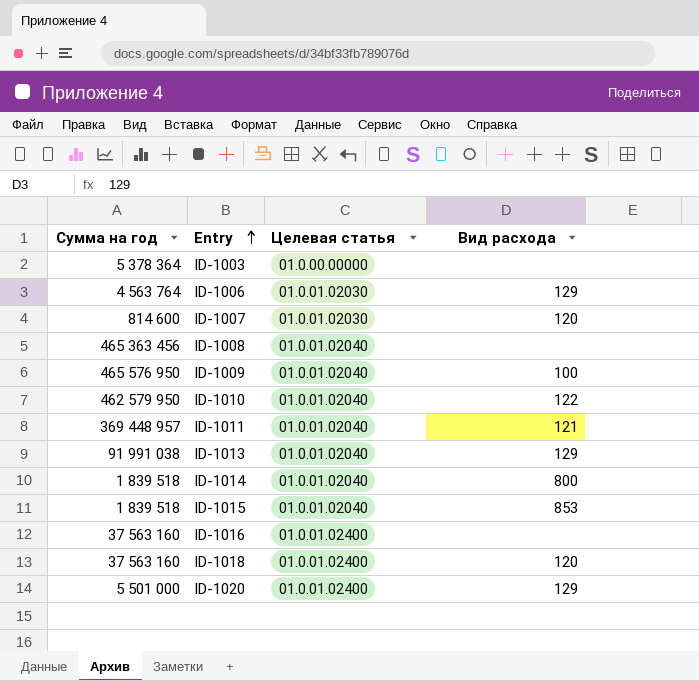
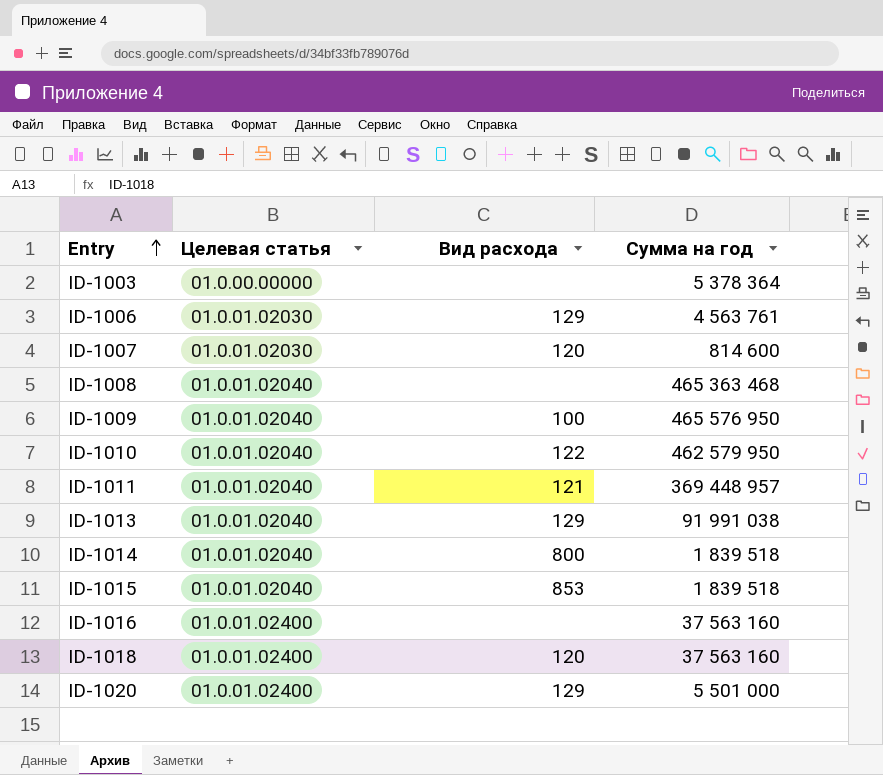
column Сумма на год | position: 1 -> 4
ID-1006 | Сумма на год: 4 563 764 -> 4 563 761
ID-1008 | Сумма на год: 465 363 456 -> 465 363 468

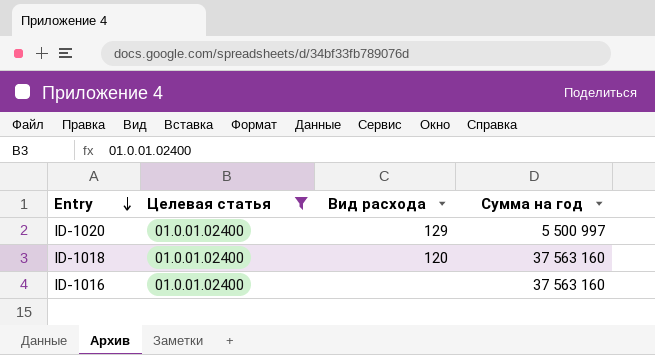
filter: none -> Целевая статья = 01.0.01.02400
row order: Entry ascending -> Entry descending
ID-1020 | Сумма на год: 5 501 000 -> 5 500 997

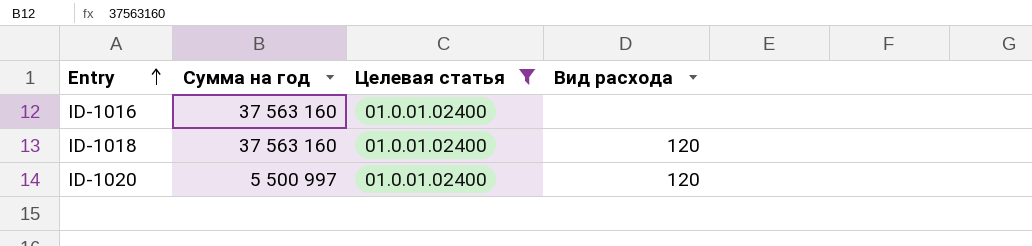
row order: Entry descending -> Entry ascending
column Сумма на год | position: 4 -> 2
ID-1020 | Вид расхода: 129 -> 120

